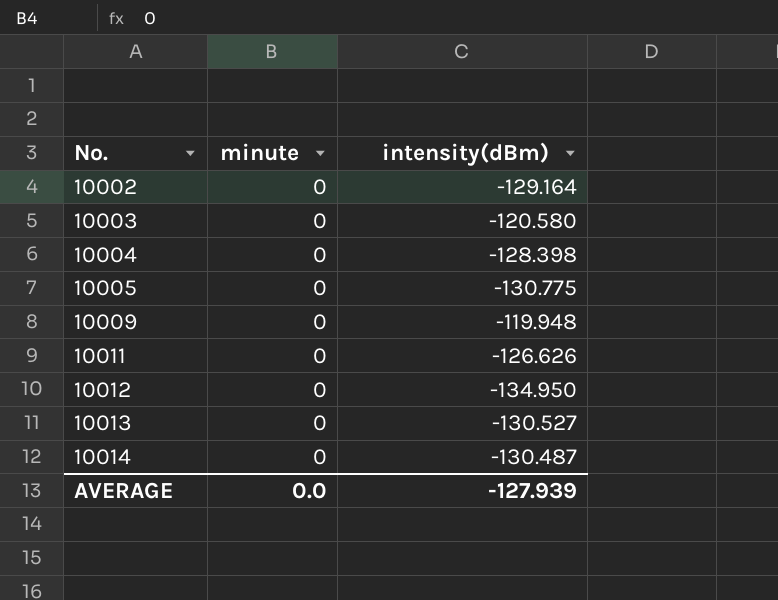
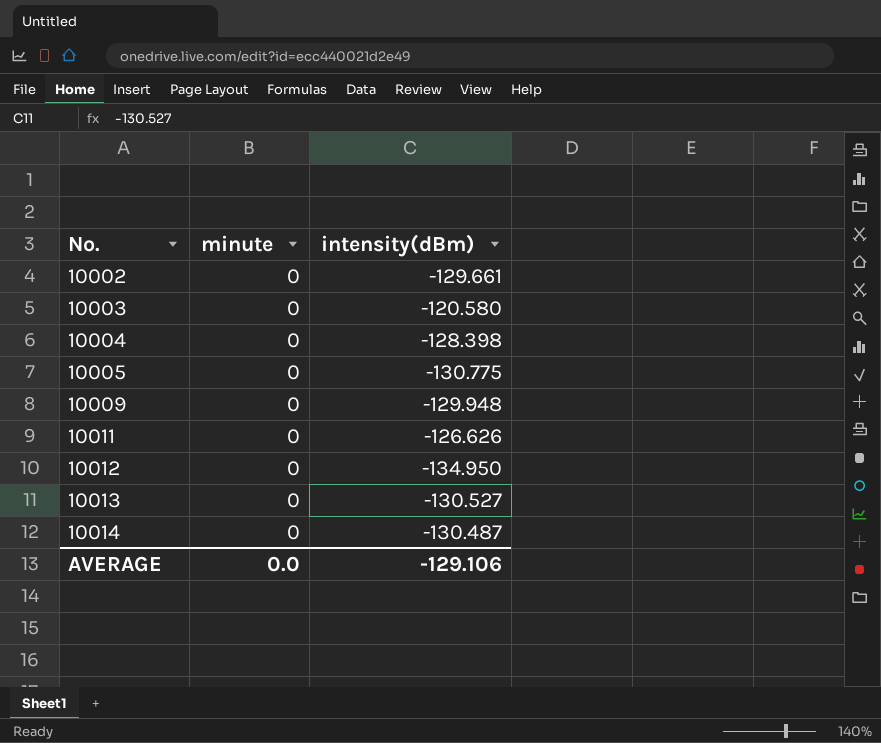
10002 | intensity(dBm): -129.164 -> -129.661
10009 | intensity(dBm): -119.948 -> -129.948
AVERAGE | intensity(dBm): -127.939 -> -129.106

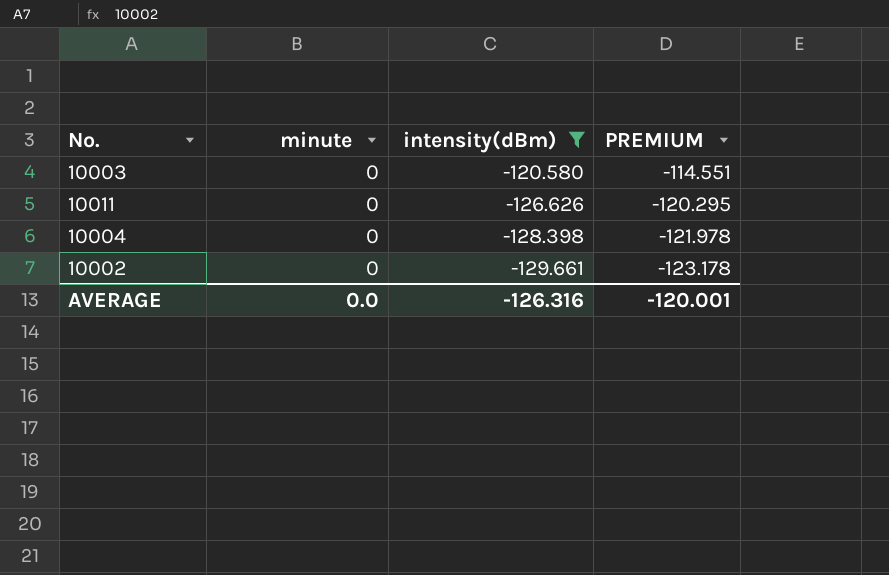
filter: none -> intensity(dBm) >= -129.661
row order: No. ascending -> intensity(dBm) descending
column PREMIUM | formula: none -> [intensity(dBm)] * 0.95
AVERAGE | intensity(dBm): -129.106 -> -126.316

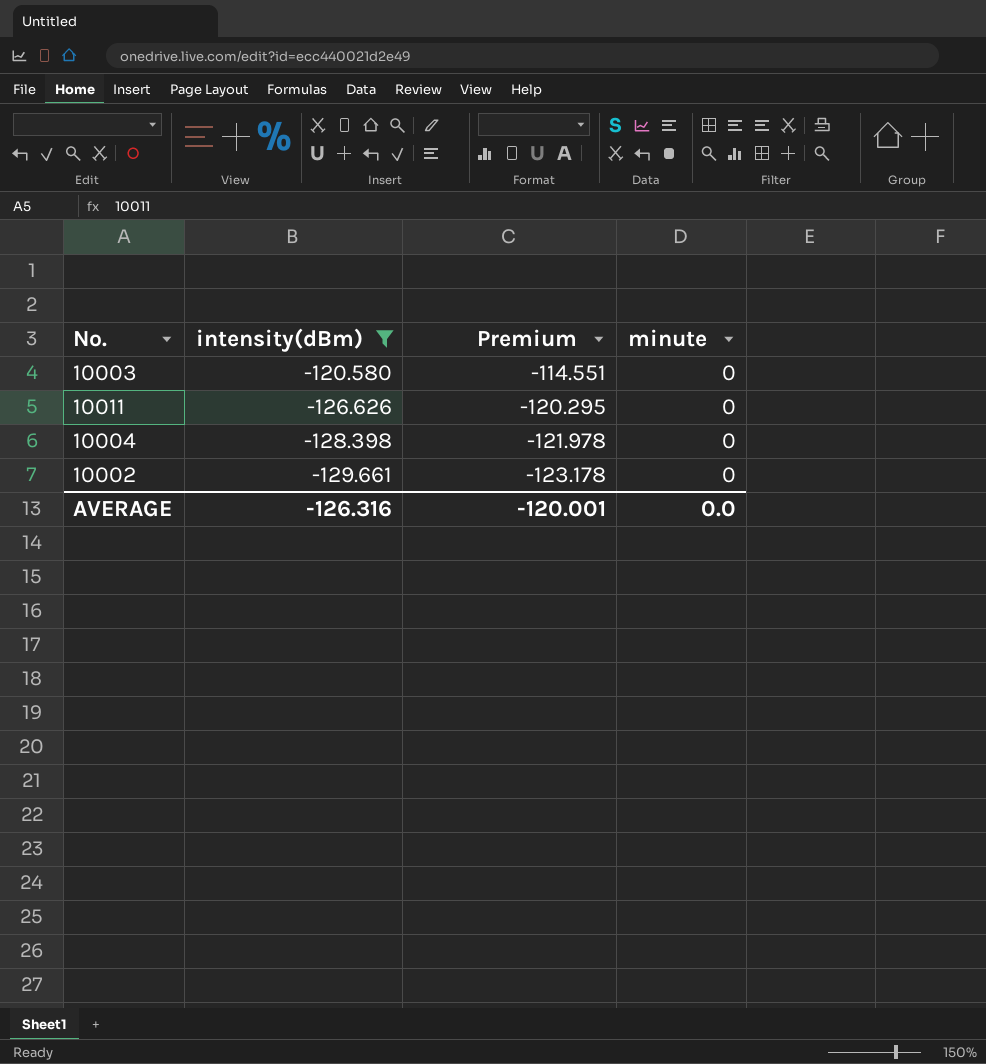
column name: PREMIUM -> Premium
column minute | position: 2 -> 4

